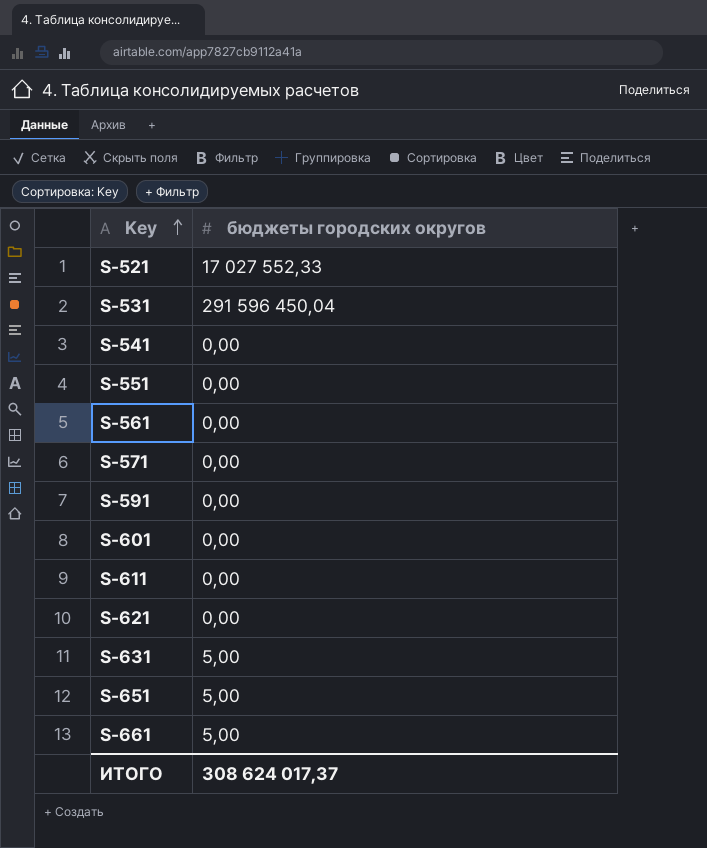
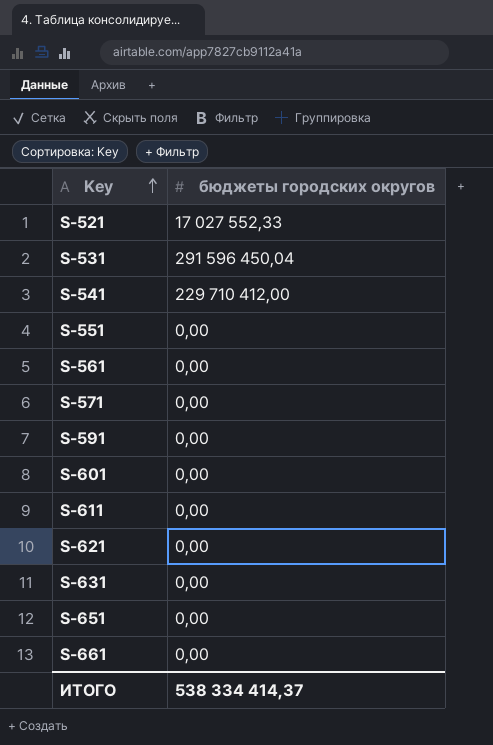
S-541 | бюджеты городских округов: 0,00 -> 229 710 412,00
S-631 | бюджеты городских округов: 5,00 -> 0,00
S-651 | бюджеты городских округов: 5,00 -> 0,00
S-661 | бюджеты городских округов: 5,00 -> 0,00
ИТОГО | бюджеты городских округов: 308 624 017,37 -> 538 334 414,37

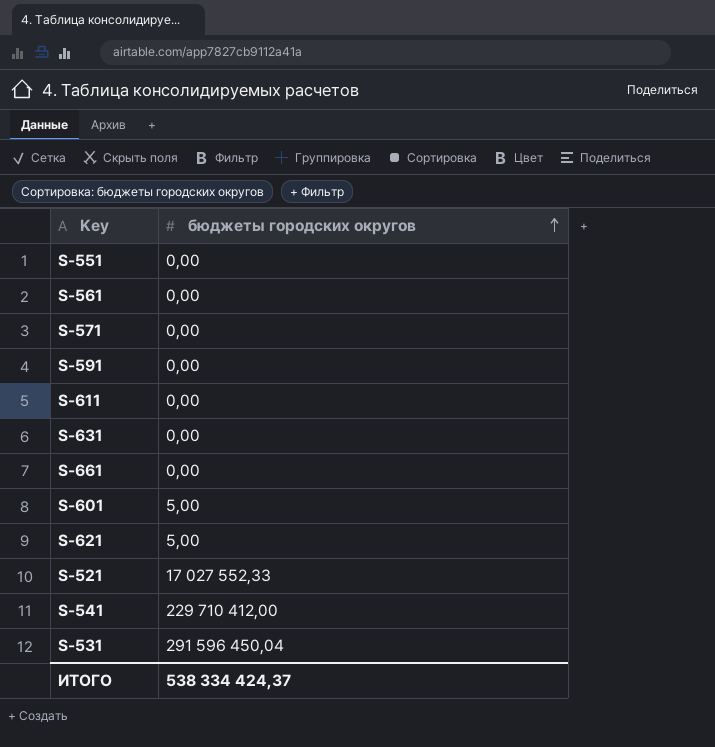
row order: Key ascending -> бюджеты городских округов ascending
row S-651: 0,00 -> none
S-601 | бюджеты городских округов: 0,00 -> 5,00
S-621 | бюджеты городских округов: 0,00 -> 5,00
ИТОГО | бюджеты городских округов: 538 334 414,37 -> 538 334 424,37

